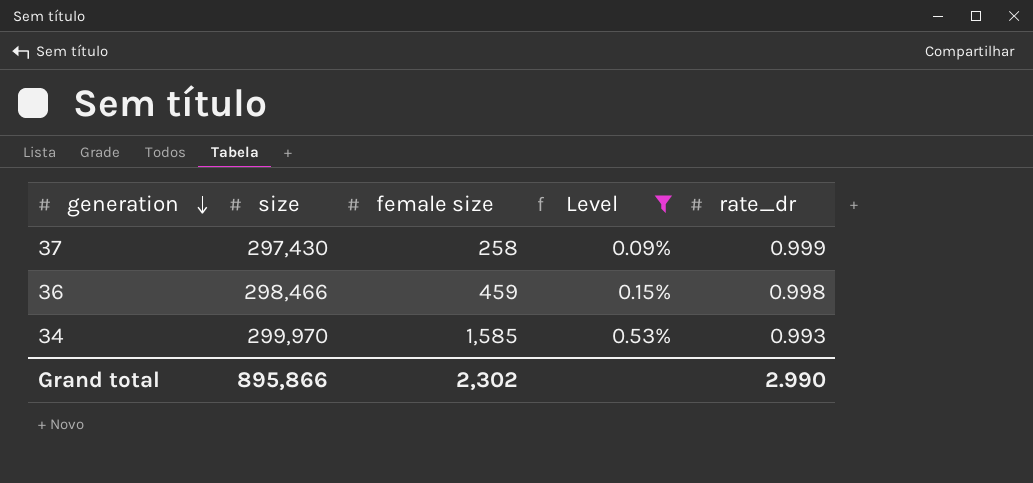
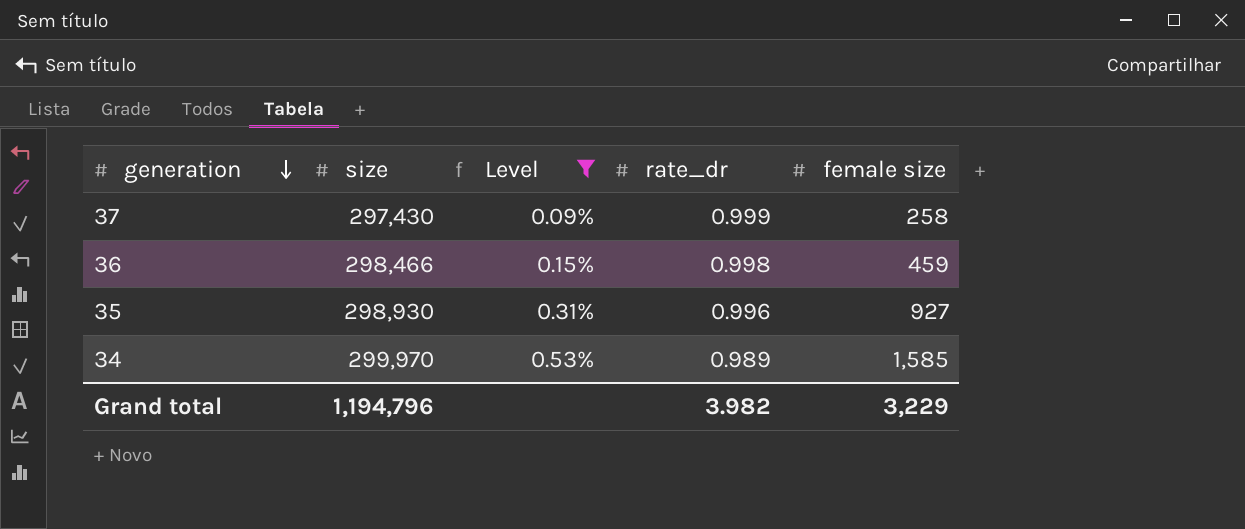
column female size | position: 3 -> 5
row 35: none -> 298,930 | 0.31% | 0.996 | 927
34 | rate_dr: 0.993 -> 0.989
Grand total | size: 895,866 -> 1,194,796
Grand total | rate_dr: 2.990 -> 3.982
Grand total | female size: 2,302 -> 3,229

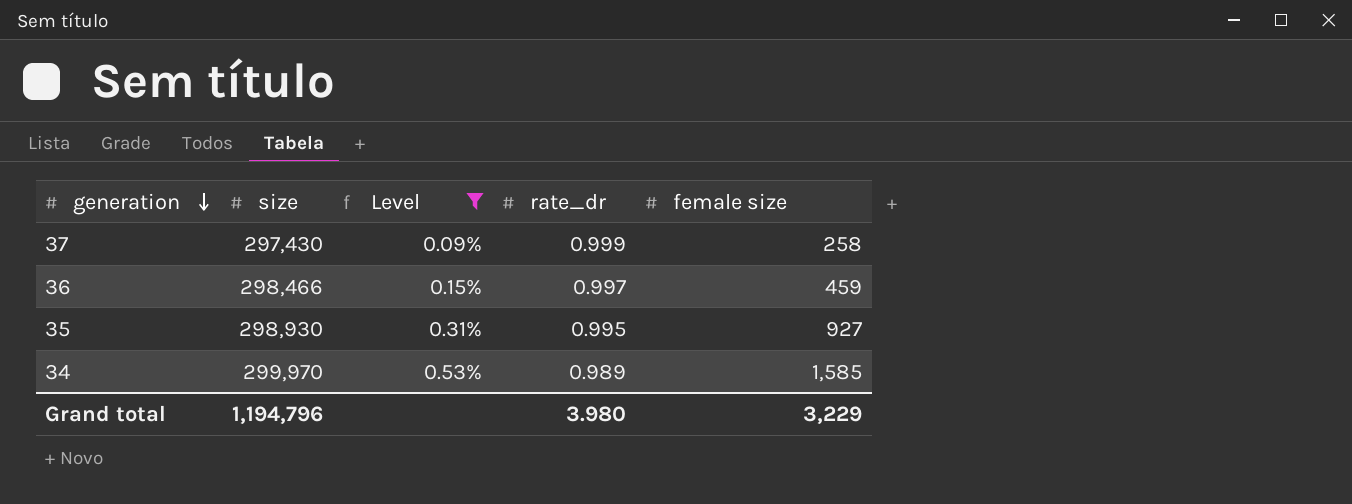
36 | rate_dr: 0.998 -> 0.997
35 | rate_dr: 0.996 -> 0.995
Grand total | rate_dr: 3.982 -> 3.980

